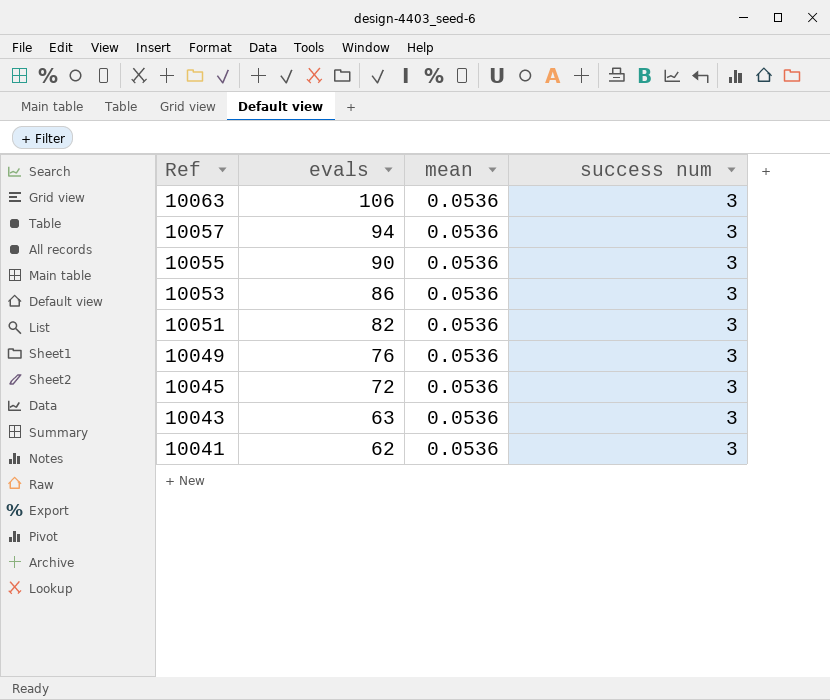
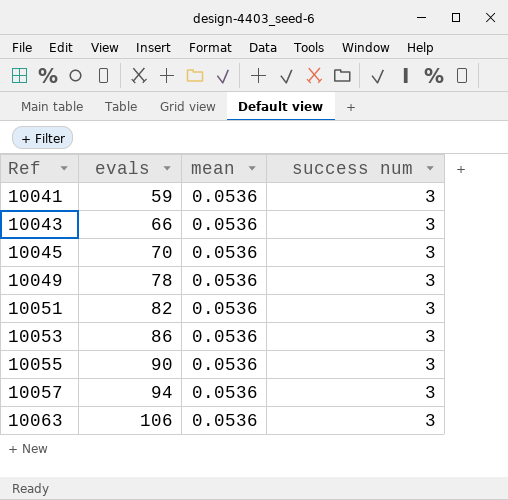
row order: Ref descending -> Ref ascending
10041 | evals: 62 -> 59
10043 | evals: 63 -> 66
10045 | evals: 72 -> 70
10049 | evals: 76 -> 78

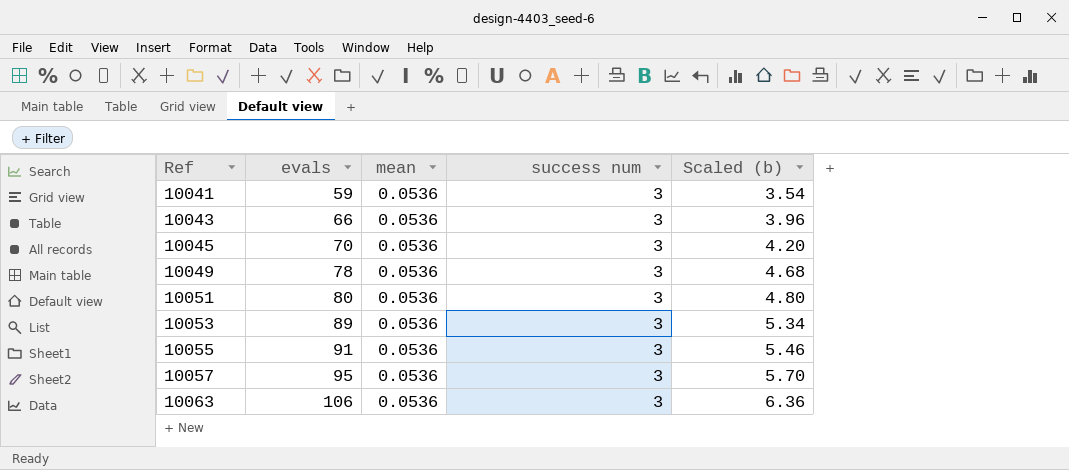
column Scaled (b) | formula: none -> [evals] * 0.06
10051 | evals: 82 -> 80
10053 | evals: 86 -> 89
10055 | evals: 90 -> 91
10057 | evals: 94 -> 95

